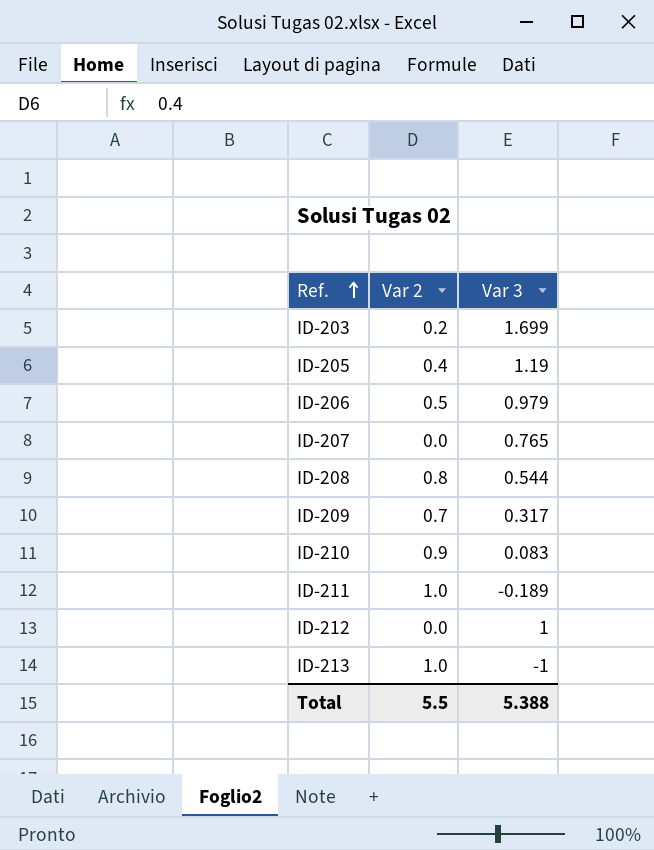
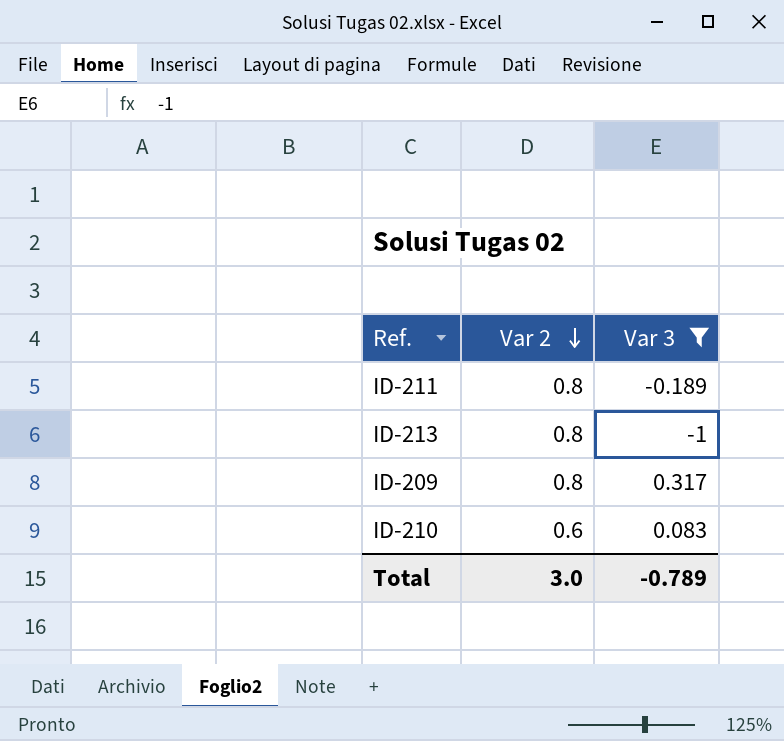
filter: none -> Var 3 <= 0.317
row order: Ref. ascending -> Var 2 descending
ID-211 | Var 2: 1.0 -> 0.8
ID-213 | Var 2: 1.0 -> 0.8
ID-209 | Var 2: 0.7 -> 0.8
ID-210 | Var 2: 0.9 -> 0.6
Total | Var 2: 5.5 -> 3.0
Total | Var 3: 5.388 -> -0.789

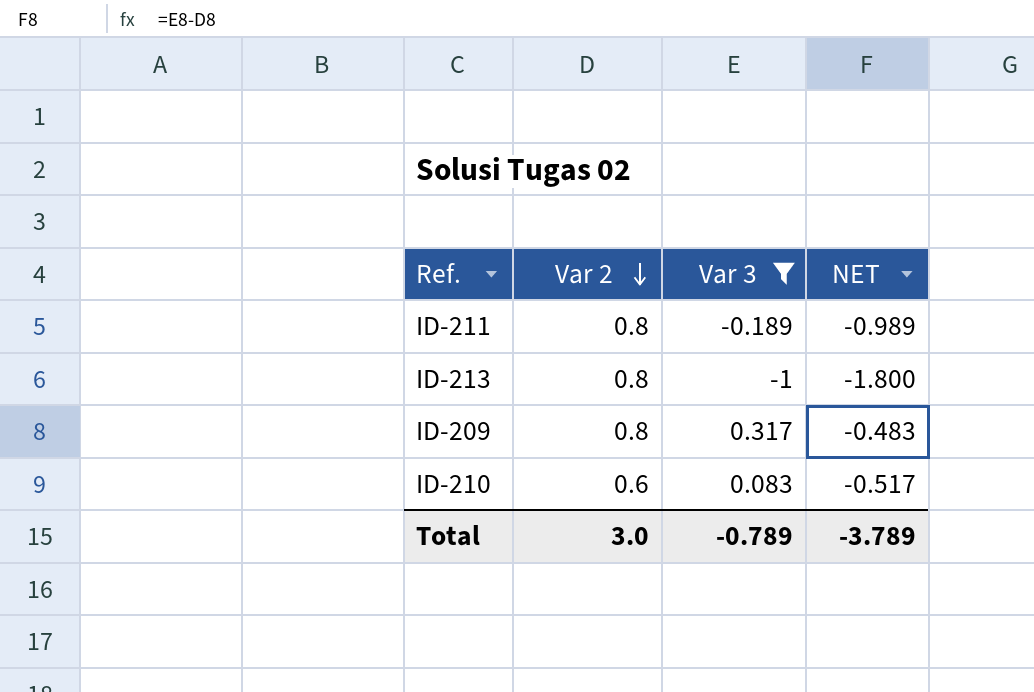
column NET | formula: none -> [Var 3] - [Var 2]

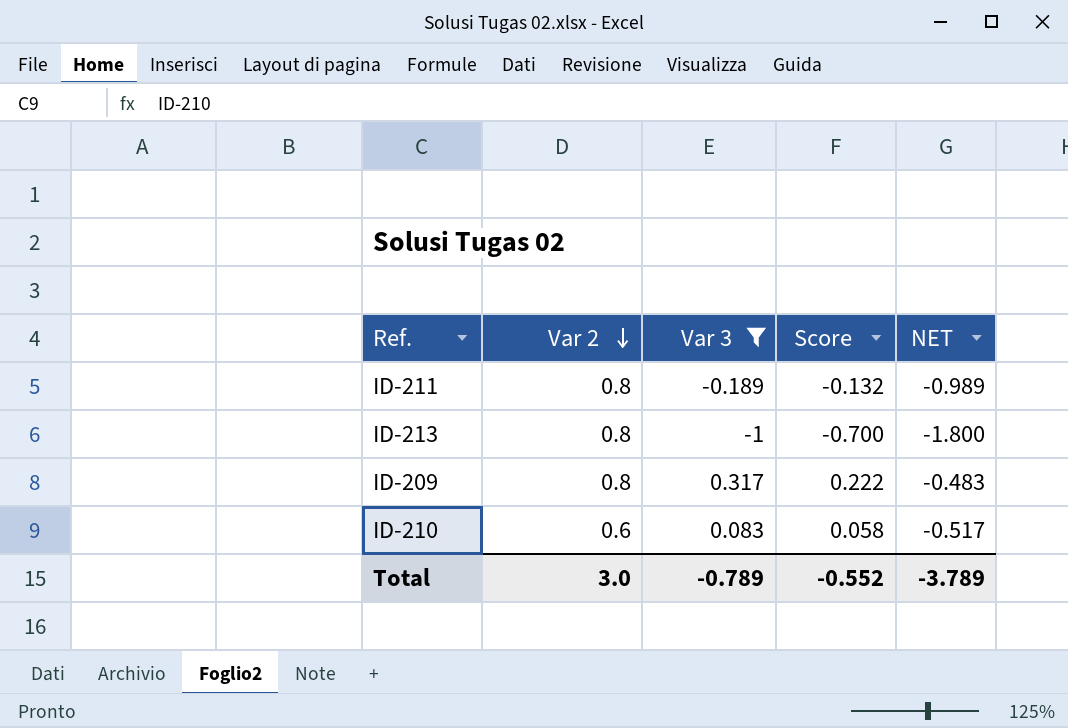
column Score | formula: none -> [Var 3] * 0.7

